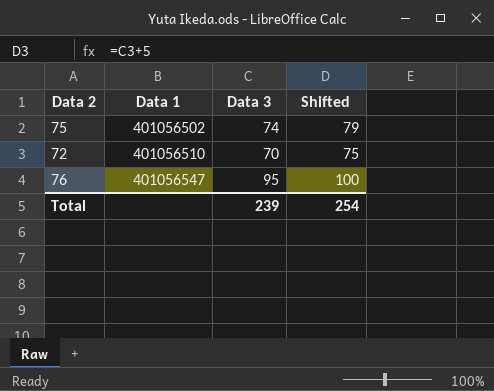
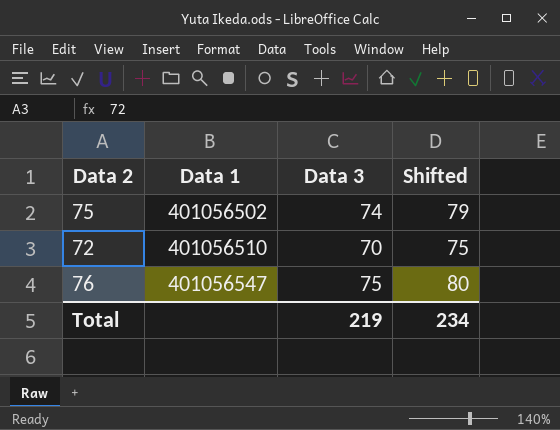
76 | Data 3: 95 -> 75
76 | Shifted: 100 -> 80
Total | Data 3: 239 -> 219
Total | Shifted: 254 -> 234

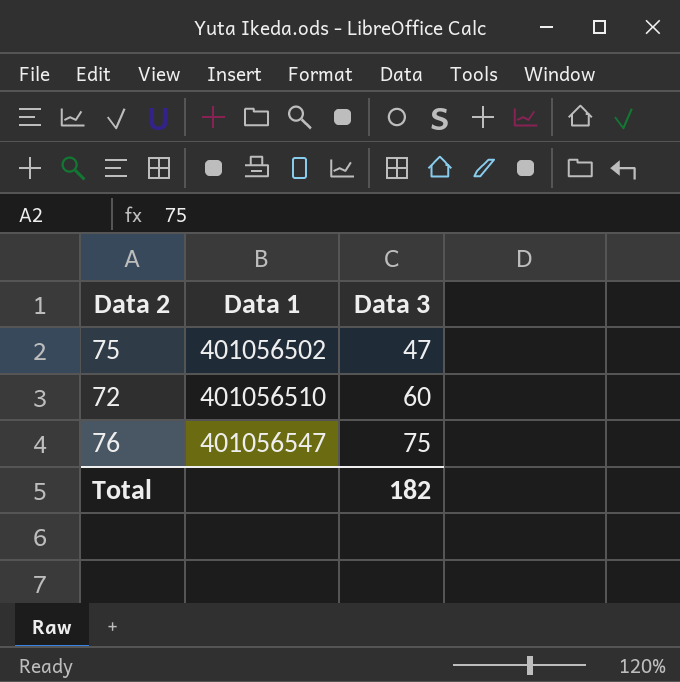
column Shifted | formula: [Data 3] + 5 -> none
75 | Data 3: 74 -> 47
72 | Data 3: 70 -> 60
Total | Data 3: 219 -> 182

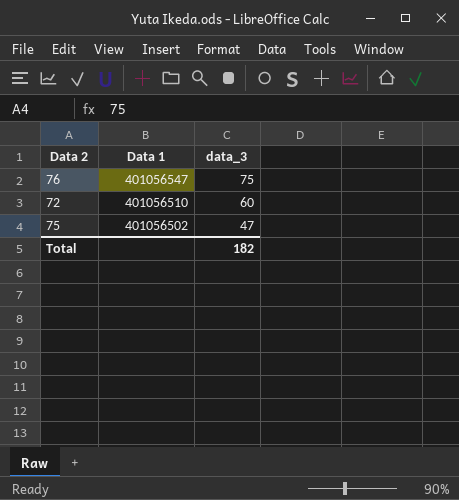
row order: Data 1 ascending -> Data 1 descending
column name: Data 3 -> data_3

